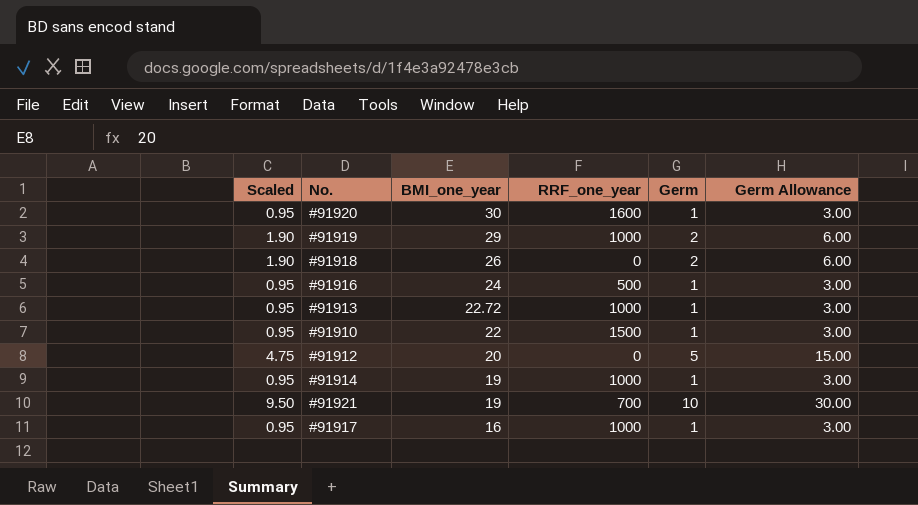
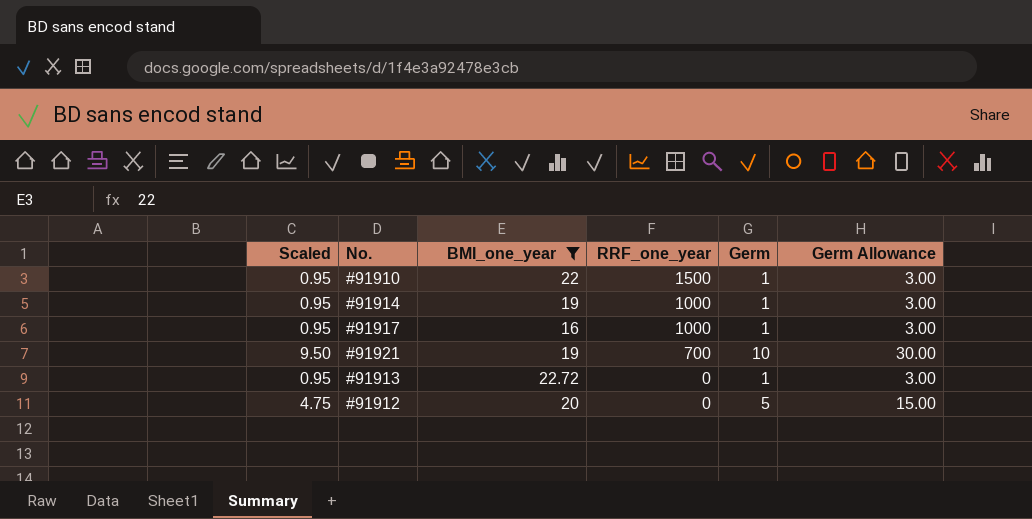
filter: none -> BMI_one_year <= 22.72
row order: BMI_one_year descending -> RRF_one_year descending
#91913 | RRF_one_year: 1000 -> 0

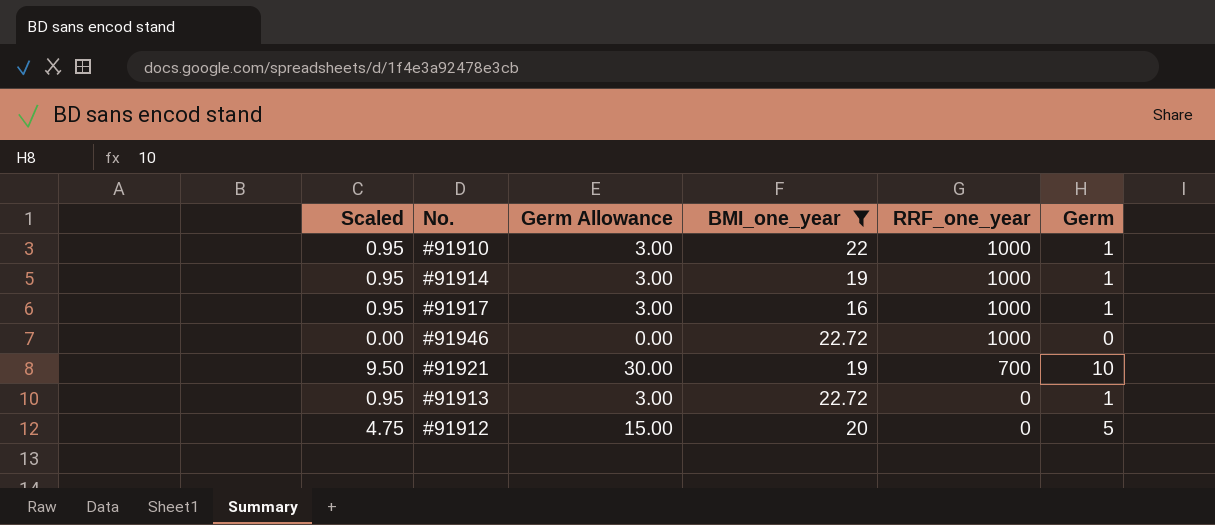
column Germ Allowance | position: 6 -> 3
#91910 | RRF_one_year: 1500 -> 1000
row #91946: none -> 0.00 | 0.00 | 22.72 | 1000 | 0

